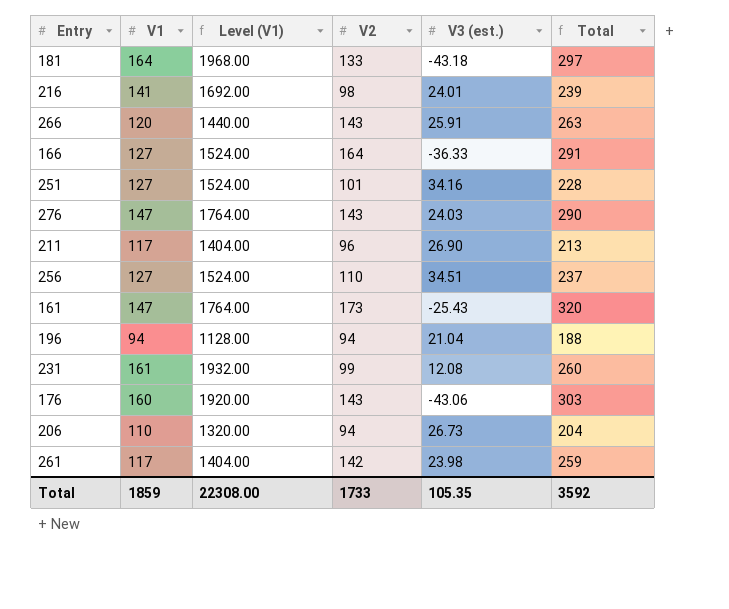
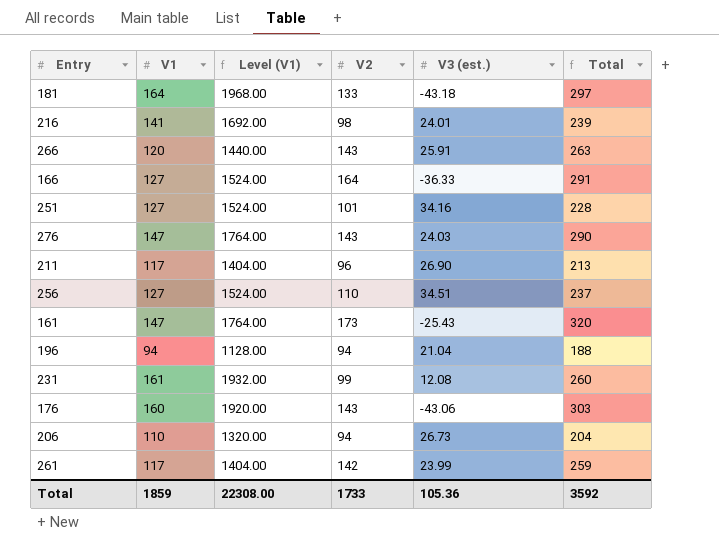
261 | V3 (est.): 23.98 -> 23.99
Total | V3 (est.): 105.35 -> 105.36

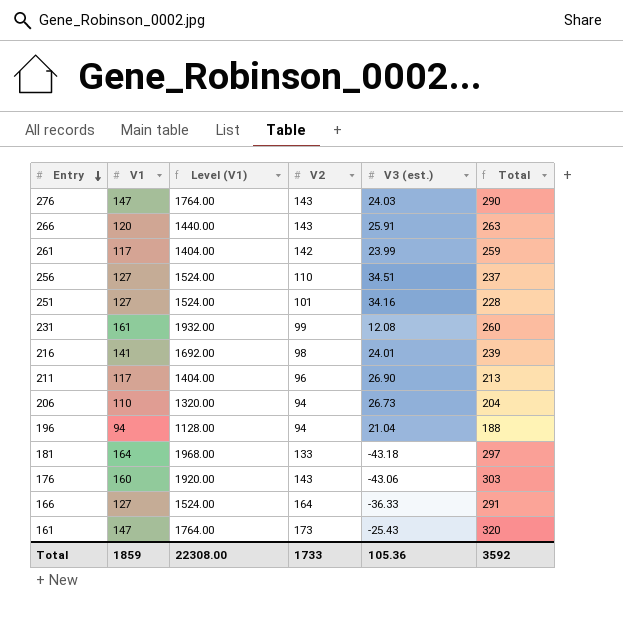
row order: none -> Entry descending

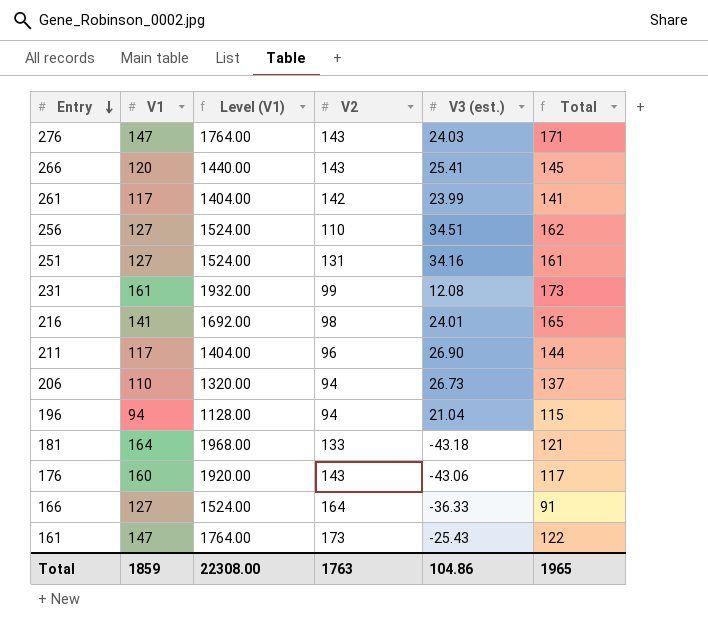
column Total | formula: [V1] + [V2] -> [V1] + [V3 (est.)]
266 | V3 (est.): 25.91 -> 25.41
251 | V2: 101 -> 131
Total | V2: 1733 -> 1763
Total | V3 (est.): 105.36 -> 104.86
Total | Total: 3592 -> 1965

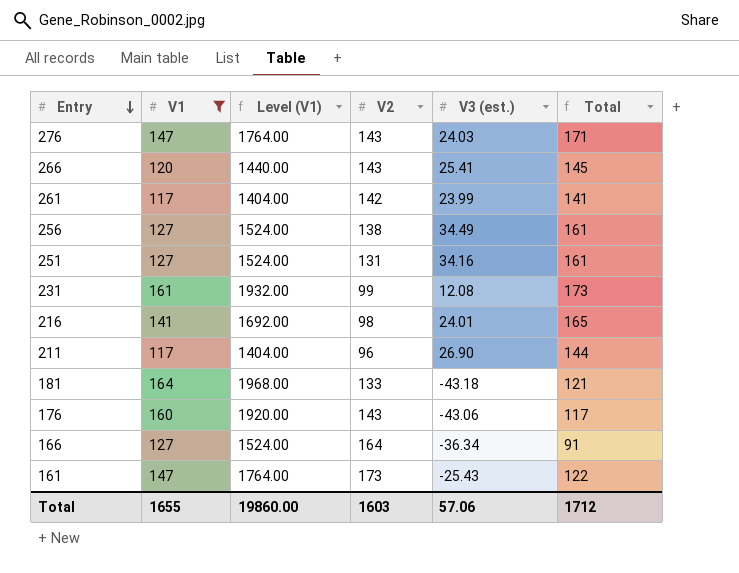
filter: none -> V1 >= 117
256 | V2: 110 -> 138
256 | V3 (est.): 34.51 -> 34.49
256 | Total: 162 -> 161
166 | V3 (est.): -36.33 -> -36.34
Total | V1: 1859 -> 1655
Total | Level (V1): 22308.00 -> 19860.00
Total | V2: 1763 -> 1603
Total | V3 (est.): 104.86 -> 57.06
Total | Total: 1965 -> 1712

